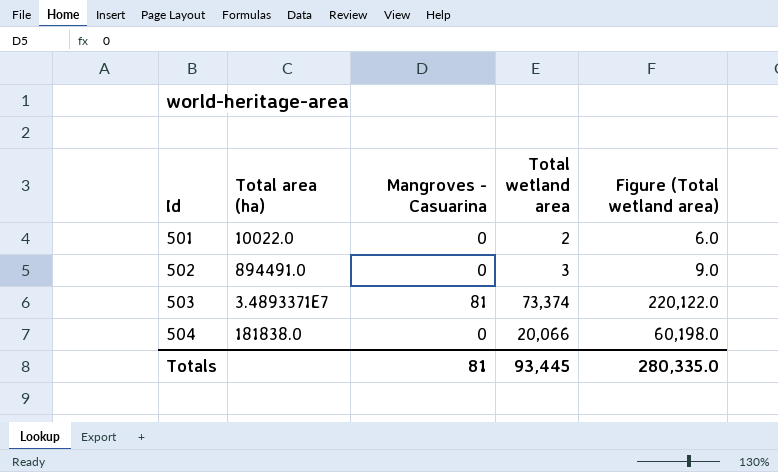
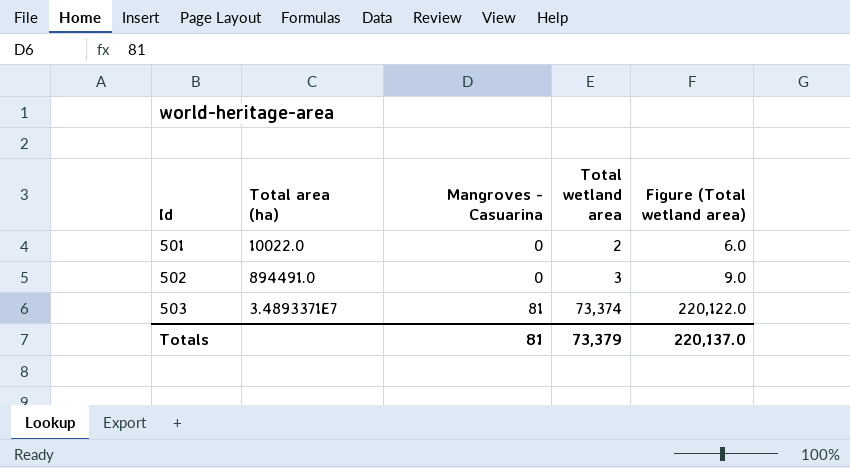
row 504: 181838.0 | 0 | 20,066 | 60,198.0 -> none
Totals | Total wetland area: 93,445 -> 73,379
Totals | Figure (Total wetland area): 280,335.0 -> 220,137.0

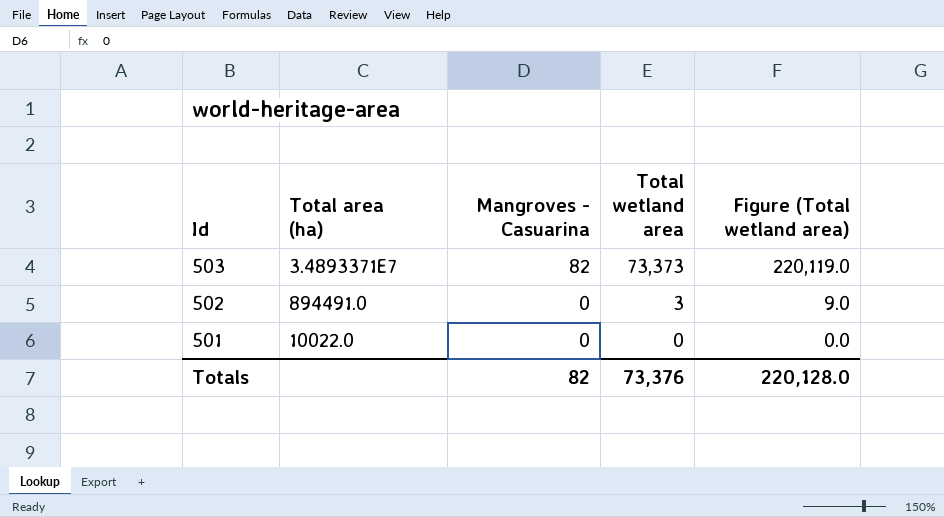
row order: Id ascending -> Id descending
503 | Mangroves - Casuarina: 81 -> 82
503 | Total wetland area: 73,374 -> 73,373
503 | Figure (Total wetland area): 220,122.0 -> 220,119.0
501 | Total wetland area: 2 -> 0
501 | Figure (Total wetland area): 6.0 -> 0.0
Totals | Mangroves - Casuarina: 81 -> 82
Totals | Total wetland area: 73,379 -> 73,376
Totals | Figure (Total wetland area): 220,137.0 -> 220,128.0

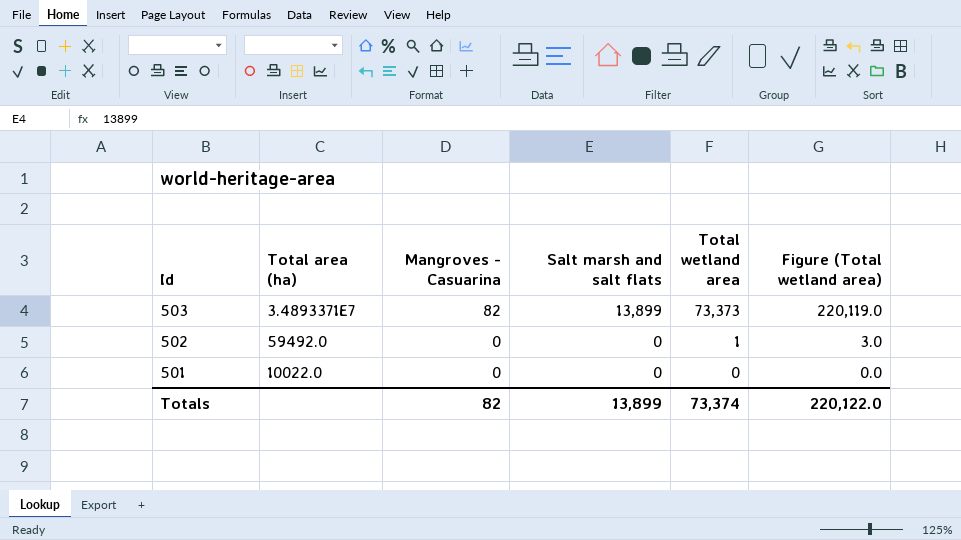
column Salt marsh and salt flats | position: none -> 4
502 | Total area (ha): 894491.0 -> 59492.0
502 | Total wetland area: 3 -> 1
502 | Figure (Total wetland area): 9.0 -> 3.0
Totals | Total wetland area: 73,376 -> 73,374
Totals | Figure (Total wetland area): 220,128.0 -> 220,122.0

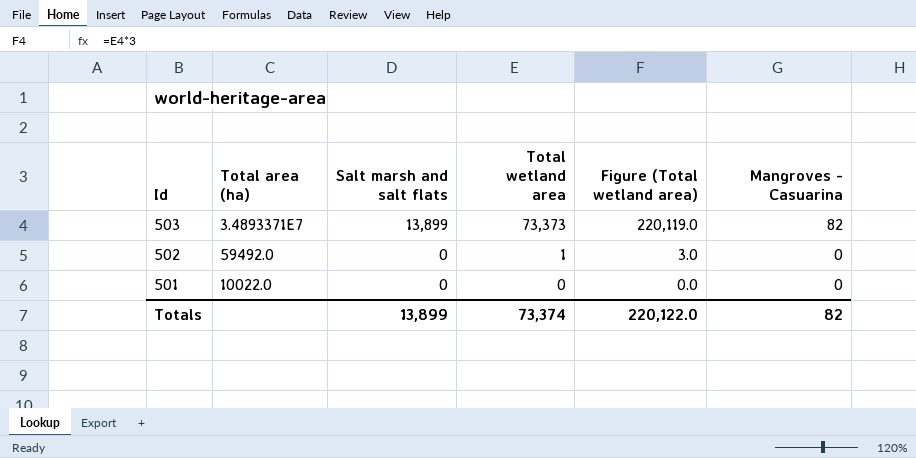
column Mangroves - Casuarina | position: 3 -> 6

